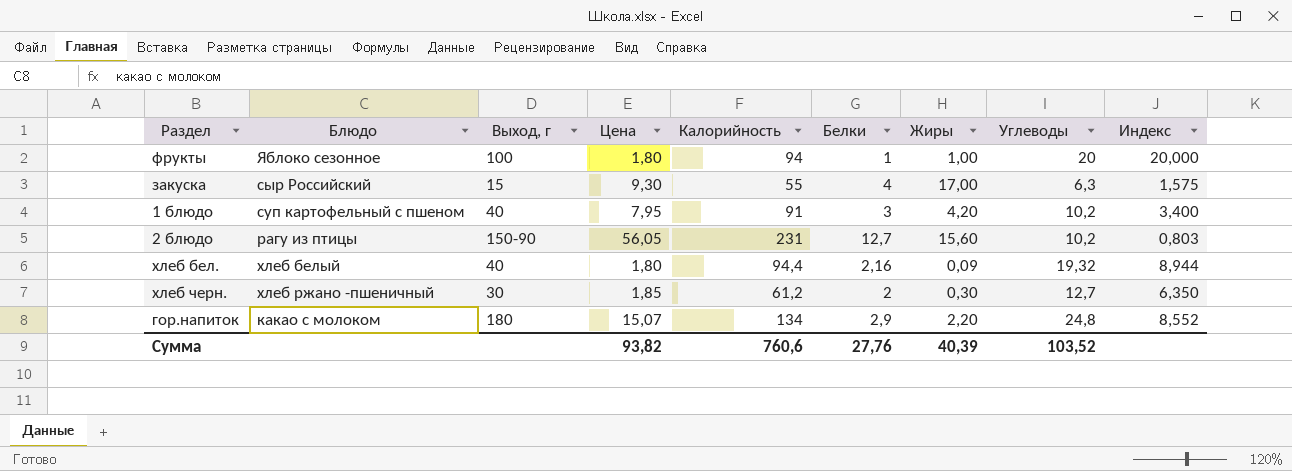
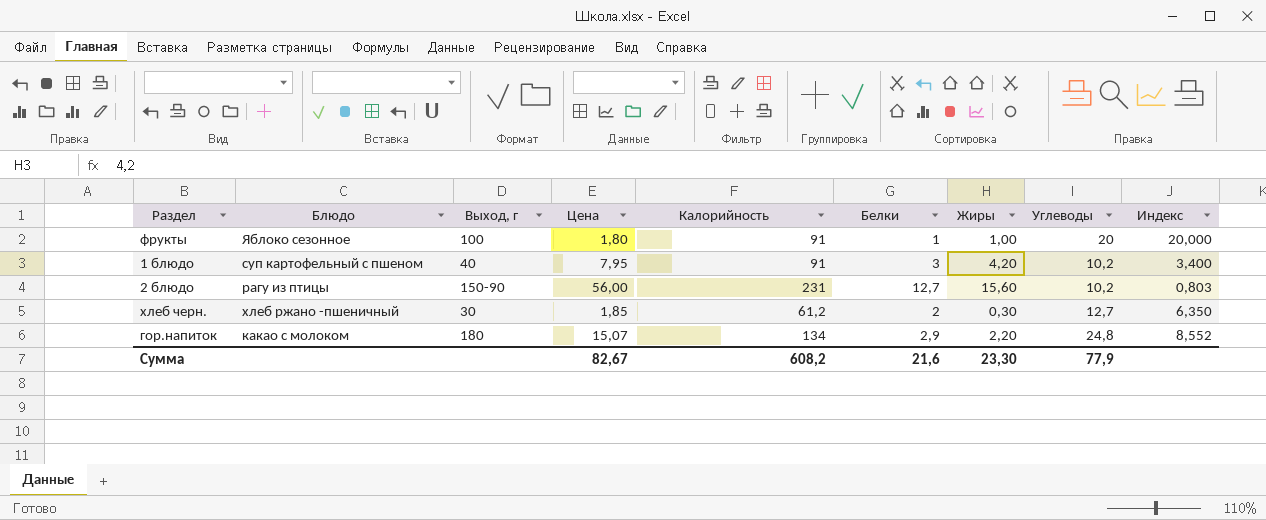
row закуска: сыр Российский | 15 | 9,30 | 55 | 4 | 17,00 | 6,3 | 1,575 -> none
row хлеб бел.: хлеб белый | 40 | 1,80 | 94,4 | 2,16 | 0,09 | 19,32 | 8,944 -> none
фрукты | Калорийность: 94 -> 91
2 блюдо | Цена: 56,05 -> 56,00
Сумма | Цена: 93,82 -> 82,67
Сумма | Калорийность: 760,6 -> 608,2
Сумма | Белки: 27,76 -> 21,6
Сумма | Жиры: 40,39 -> 23,30
Сумма | Углеводы: 103,52 -> 77,9

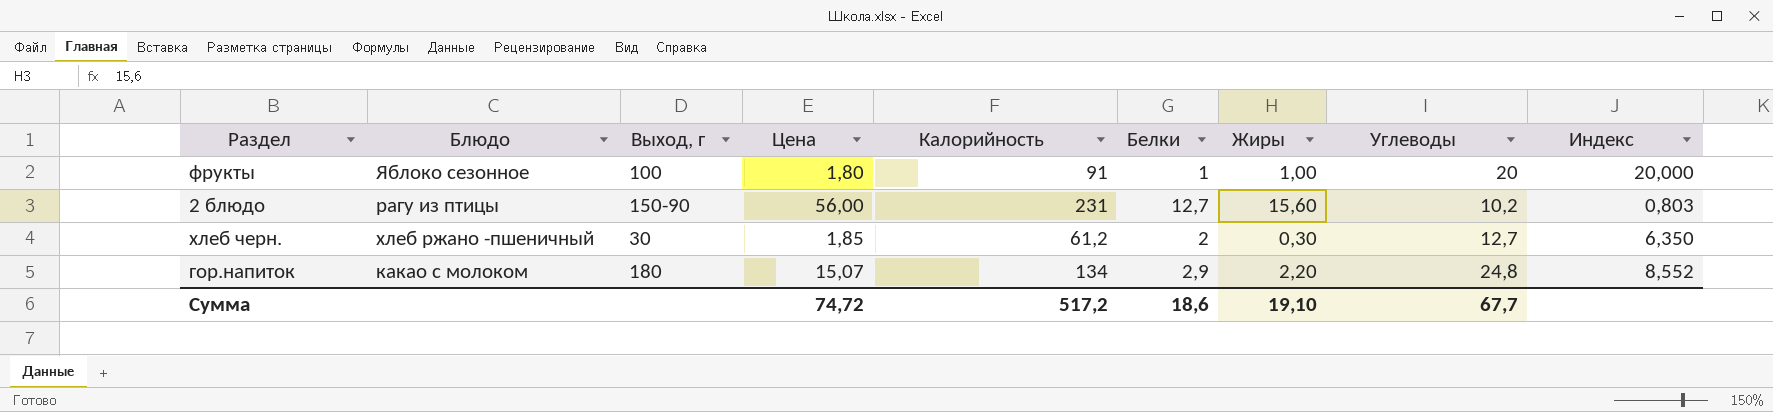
row 1 блюдо: суп картофельный с пшеном | 40 | 7,95 | 91 | 3 | 4,20 | 10,2 | 3,400 -> none
Сумма | Цена: 82,67 -> 74,72
Сумма | Калорийность: 608,2 -> 517,2
Сумма | Белки: 21,6 -> 18,6
Сумма | Жиры: 23,30 -> 19,10
Сумма | Углеводы: 77,9 -> 67,7

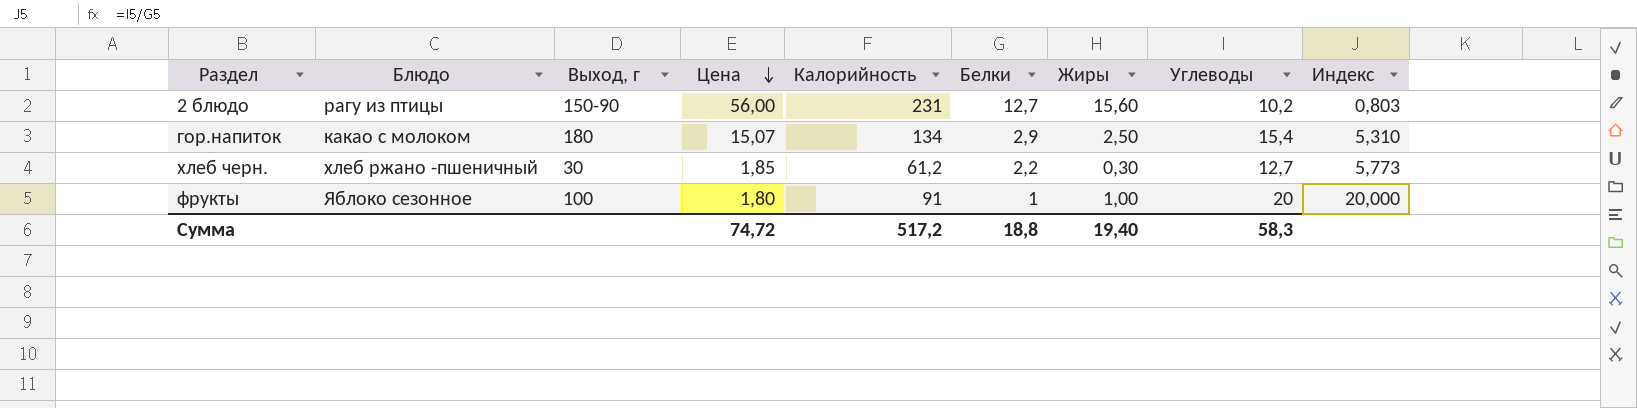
row order: none -> Цена descending
гор.напиток | Жиры: 2,20 -> 2,50
гор.напиток | Углеводы: 24,8 -> 15,4
гор.напиток | Индекс: 8,552 -> 5,310
хлеб черн. | Белки: 2 -> 2,2
хлеб черн. | Индекс: 6,350 -> 5,773
Сумма | Белки: 18,6 -> 18,8
Сумма | Жиры: 19,10 -> 19,40
Сумма | Углеводы: 67,7 -> 58,3

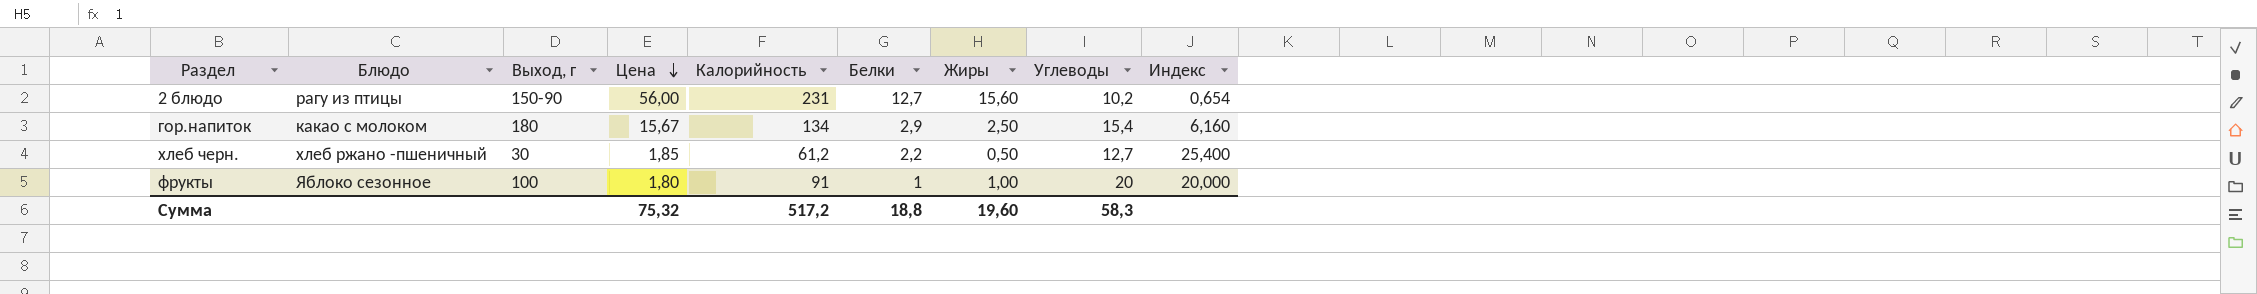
column Индекс | formula: [Углеводы] / [Белки] -> [Углеводы] / [Жиры]
гор.напиток | Цена: 15,07 -> 15,67
хлеб черн. | Жиры: 0,30 -> 0,50
Сумма | Цена: 74,72 -> 75,32
Сумма | Жиры: 19,40 -> 19,60

